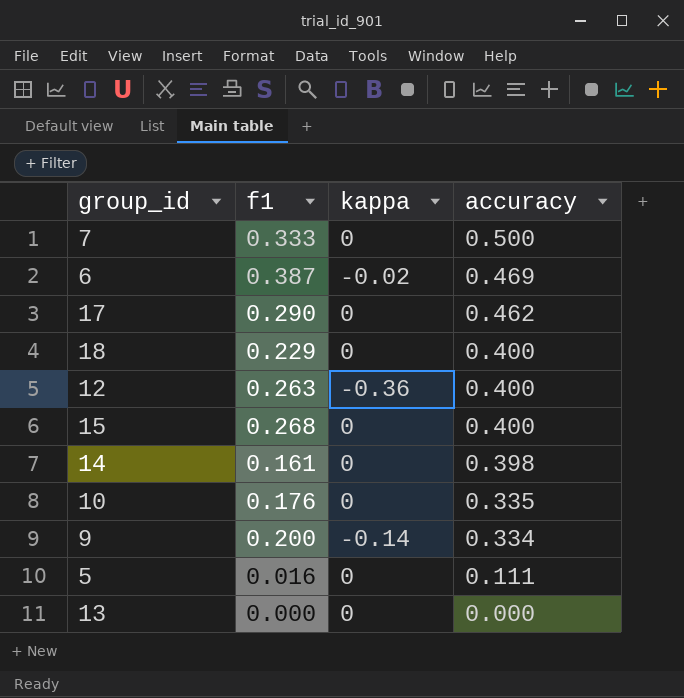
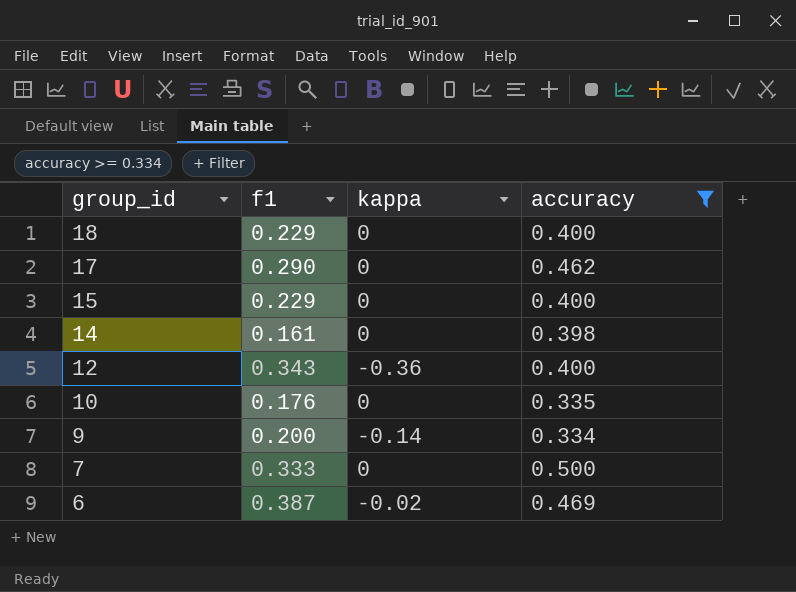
filter: none -> accuracy >= 0.334
row order: accuracy descending -> group_id descending
15 | f1: 0.268 -> 0.229
12 | f1: 0.263 -> 0.343

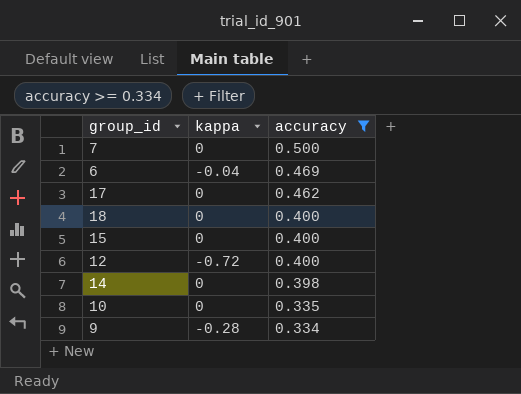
row order: group_id descending -> accuracy descending
column f1 | position: 2 -> none
6 | kappa: -0.02 -> -0.04
12 | kappa: -0.36 -> -0.72
9 | kappa: -0.14 -> -0.28

